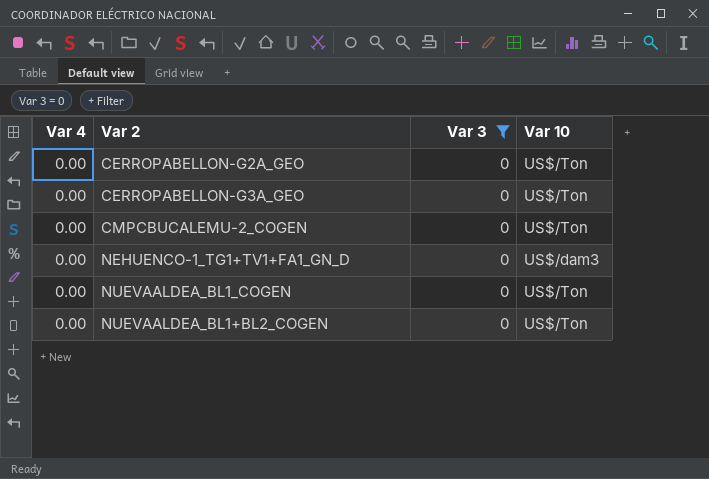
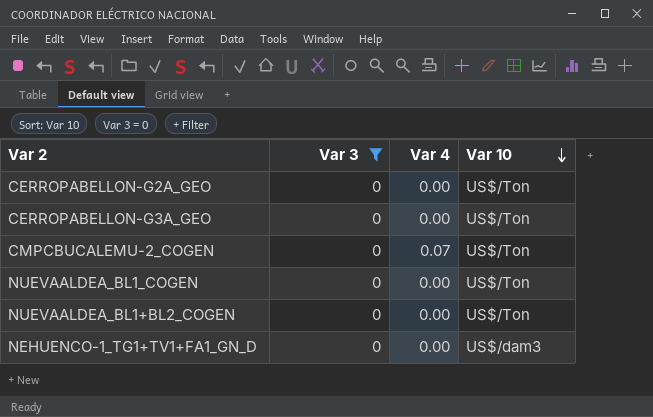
row order: none -> Var 10 descending
column Var 4 | position: 1 -> 3
CMPCBUCALEMU-2_COGEN | Var 4: 0.00 -> 0.07

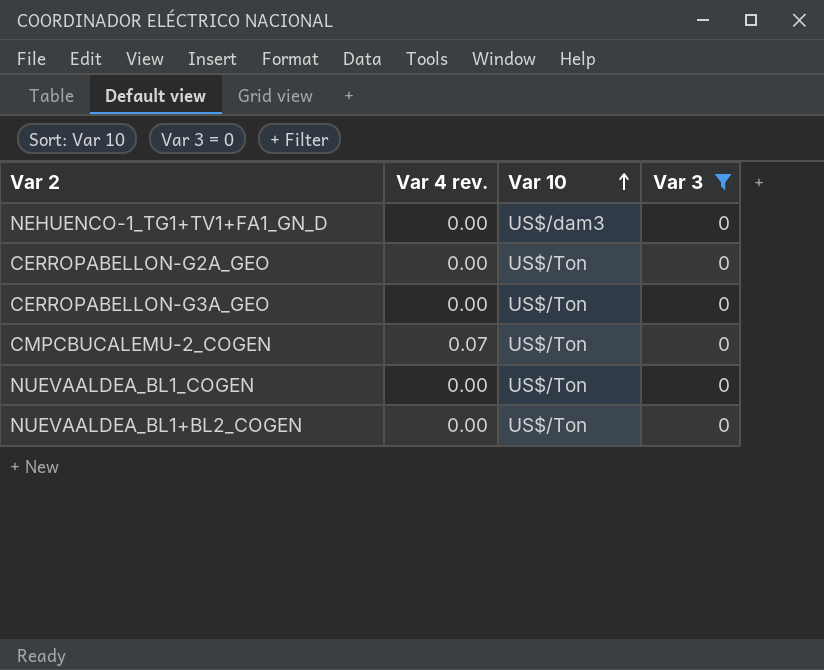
row order: Var 10 descending -> Var 10 ascending
column name: Var 4 -> Var 4 rev.
column Var 3 | position: 2 -> 4

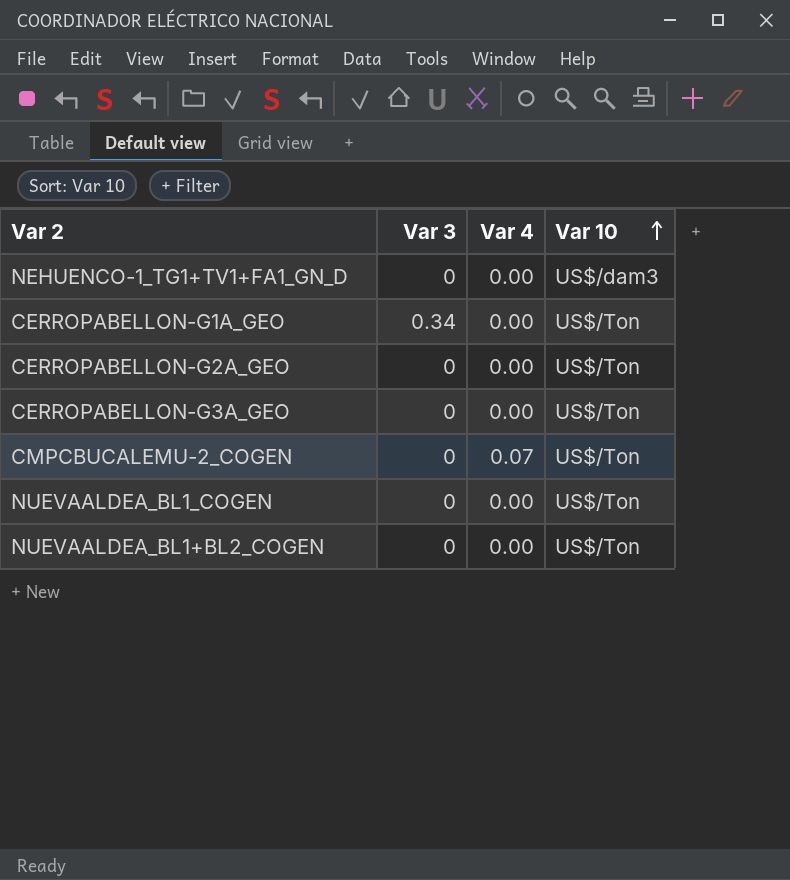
filter: Var 3 = 0 -> none
column Var 3 | position: 4 -> 2
column name: Var 4 rev. -> Var 4

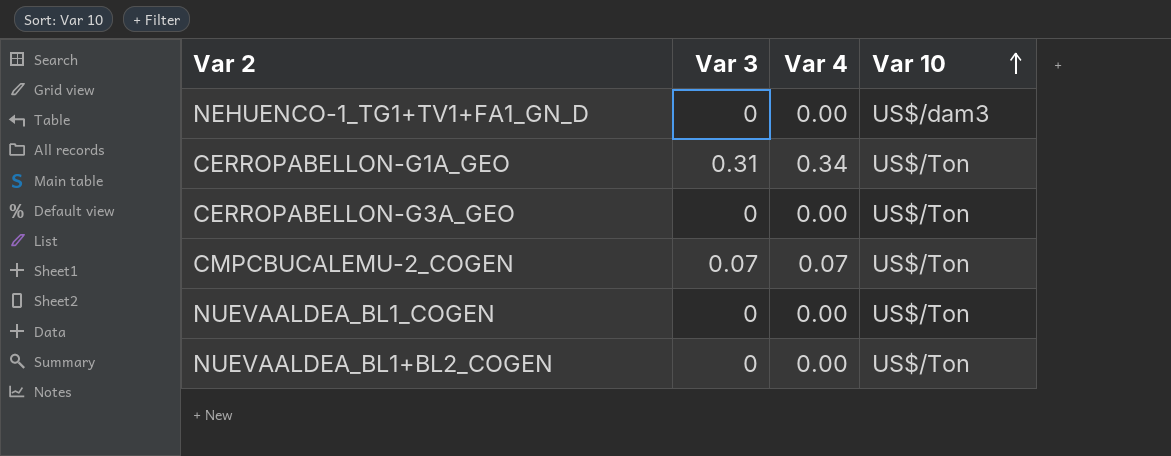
row CERROPABELLON-G2A_GEO: 0 | 0.00 | US$/Ton -> none
CERROPABELLON-G1A_GEO | Var 3: 0.34 -> 0.31
CERROPABELLON-G1A_GEO | Var 4: 0.00 -> 0.34
CMPCBUCALEMU-2_COGEN | Var 3: 0 -> 0.07

